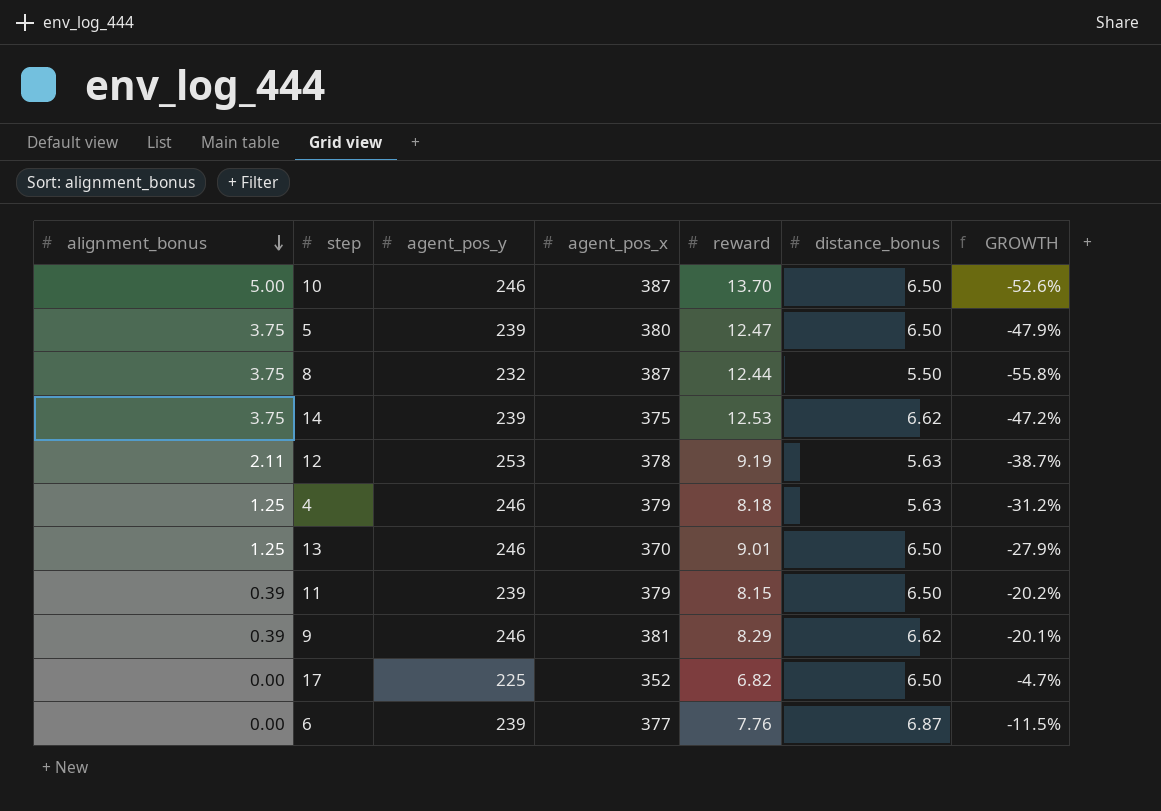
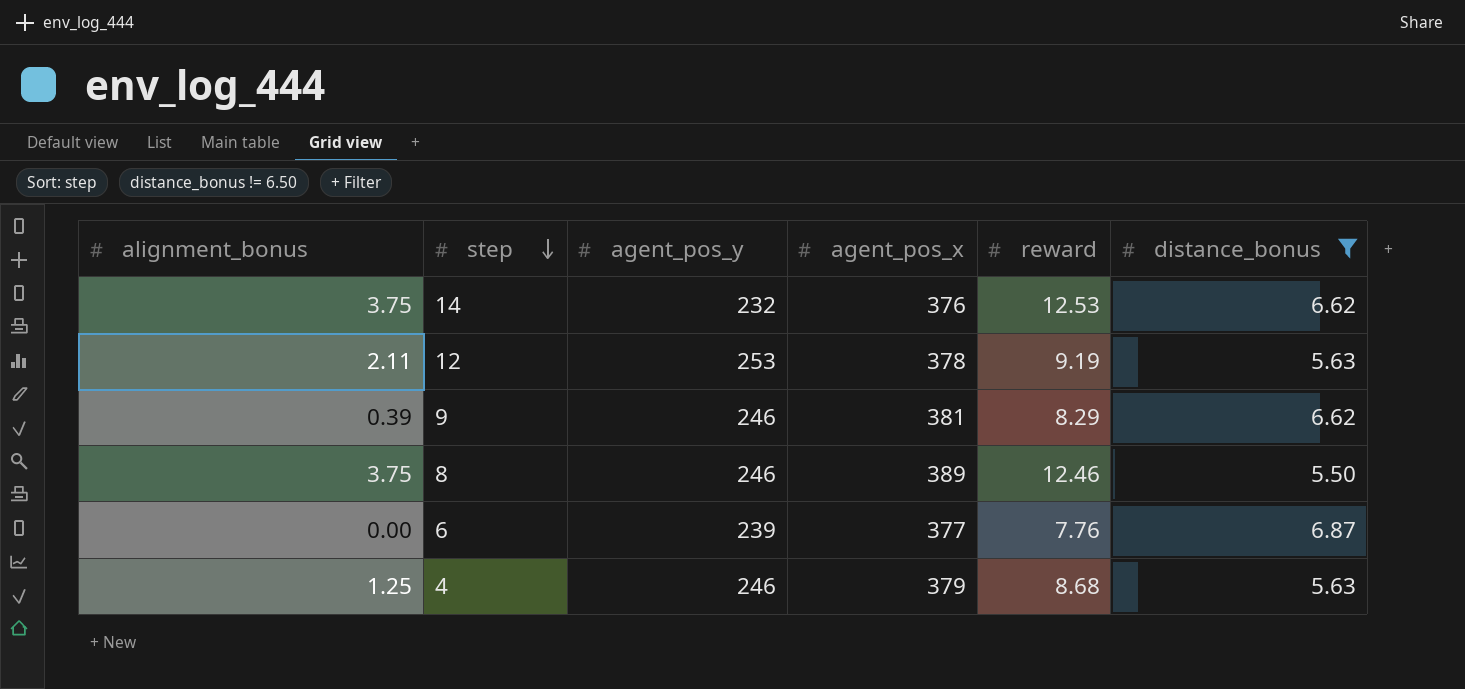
filter: none -> distance_bonus != 6.50
row order: alignment_bonus descending -> step descending
column GROWTH | formula: ([distance_bonus] - [reward]) / [reward] -> none
14 | agent_pos_y: 239 -> 232
14 | agent_pos_x: 375 -> 376
8 | agent_pos_y: 232 -> 246
8 | agent_pos_x: 387 -> 389
8 | reward: 12.44 -> 12.46
4 | reward: 8.18 -> 8.68

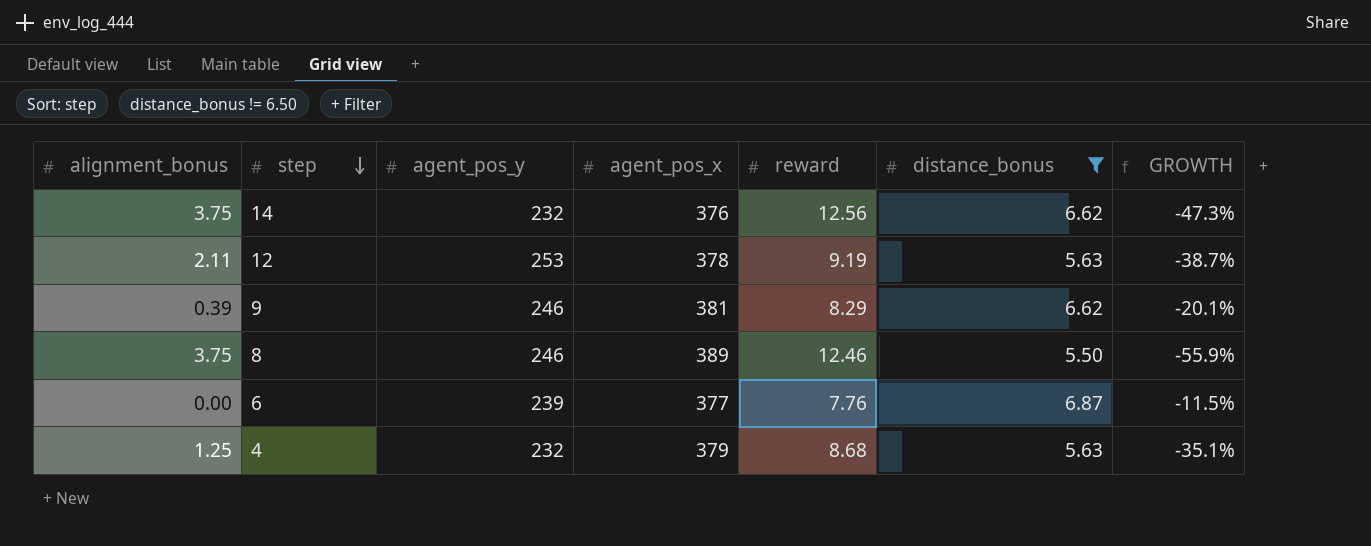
column GROWTH | formula: none -> ([distance_bonus] - [reward]) / [reward]
14 | reward: 12.53 -> 12.56
4 | agent_pos_y: 246 -> 232

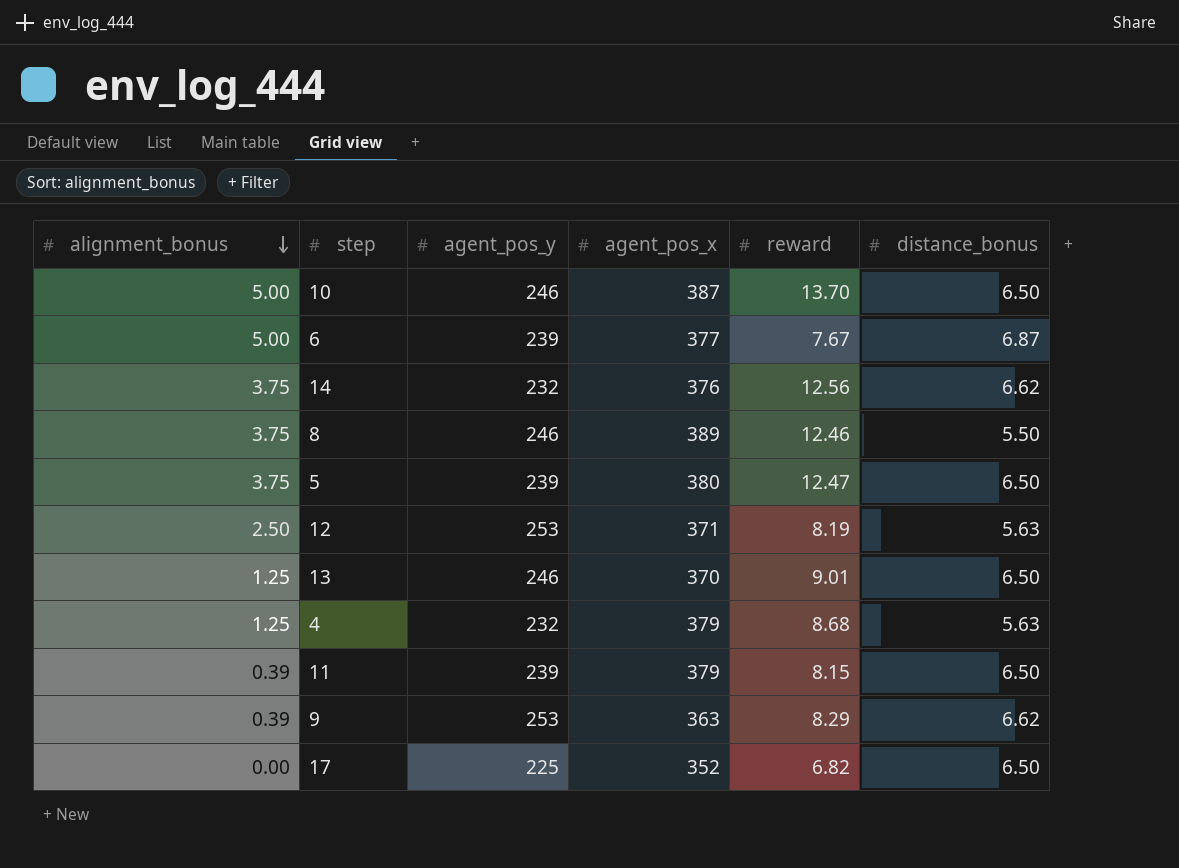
filter: distance_bonus != 6.50 -> none
row order: step descending -> alignment_bonus descending
column GROWTH | formula: ([distance_bonus] - [reward]) / [reward] -> none
6 | alignment_bonus: 0.00 -> 5.00
6 | reward: 7.76 -> 7.67
12 | alignment_bonus: 2.11 -> 2.50
12 | agent_pos_x: 378 -> 371
12 | reward: 9.19 -> 8.19
9 | agent_pos_y: 246 -> 253
9 | agent_pos_x: 381 -> 363

